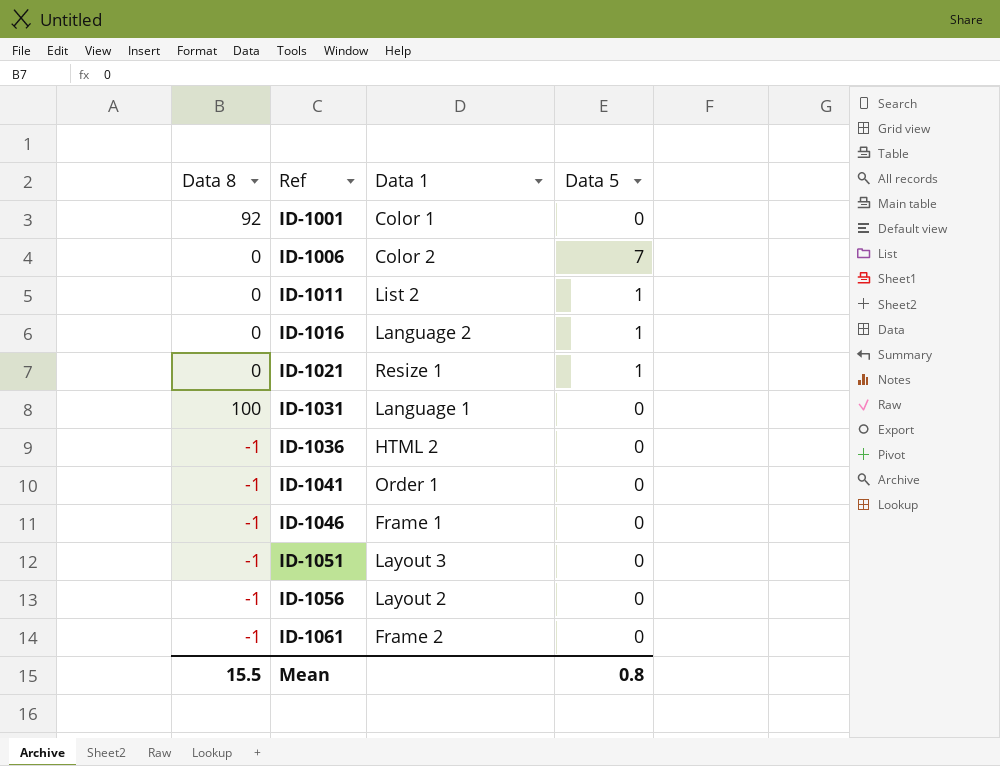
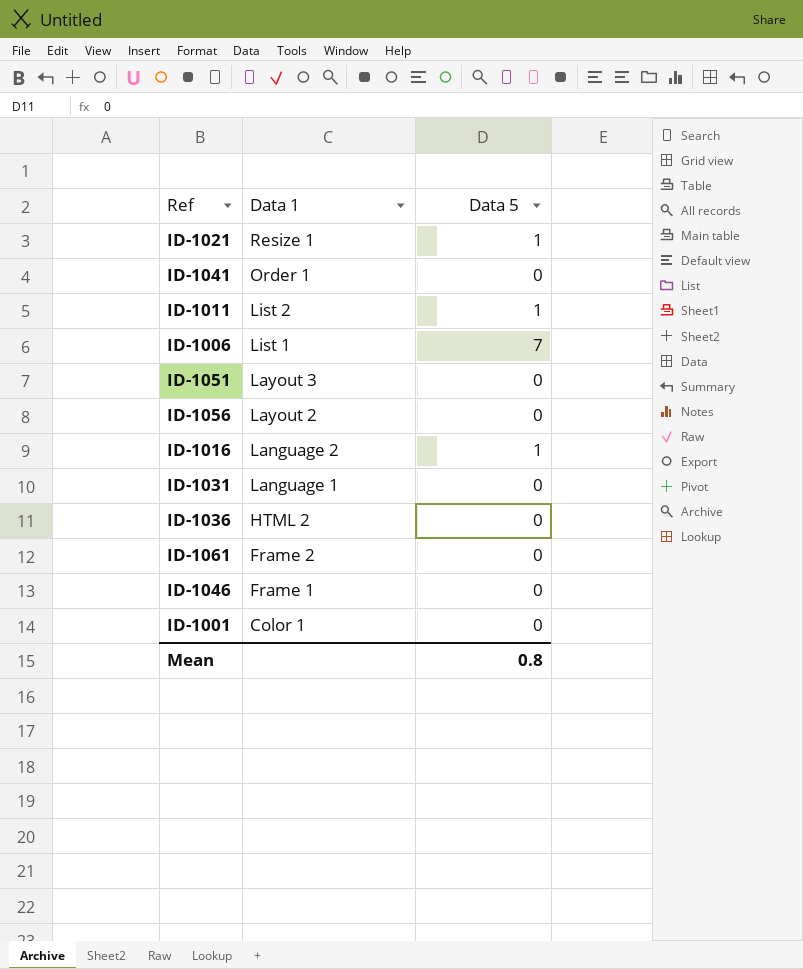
row order: Ref ascending -> Data 1 descending
column Data 8 | position: 1 -> none
ID-1006 | Data 1: Color 2 -> List 1

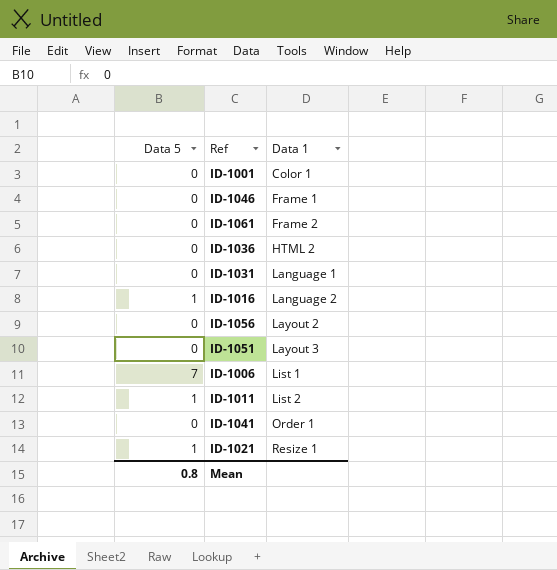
row order: Data 1 descending -> Data 1 ascending
column Data 5 | position: 3 -> 1

